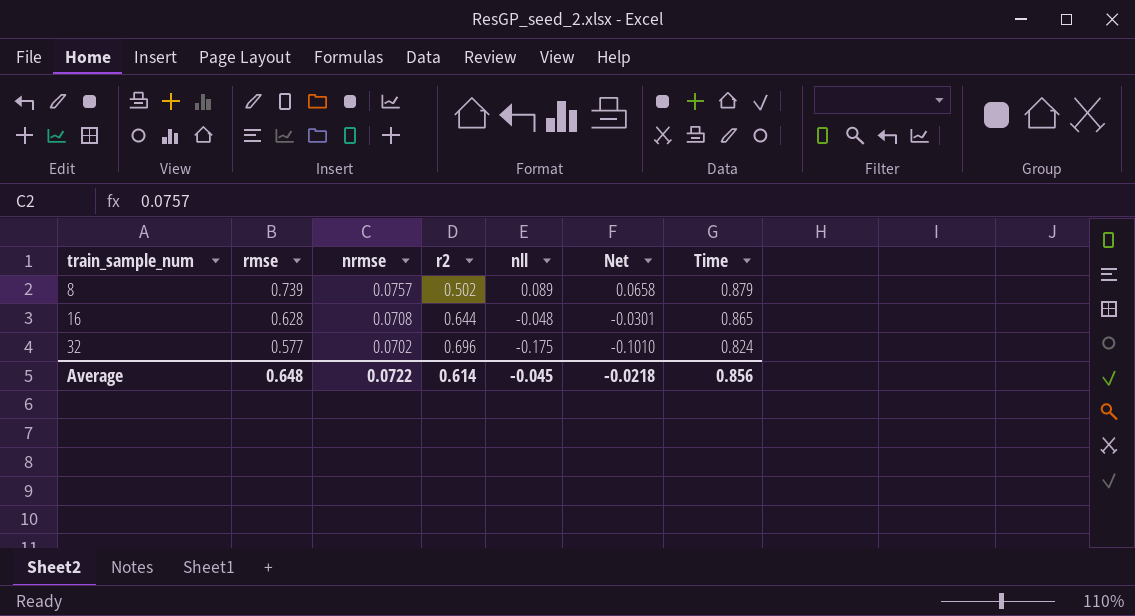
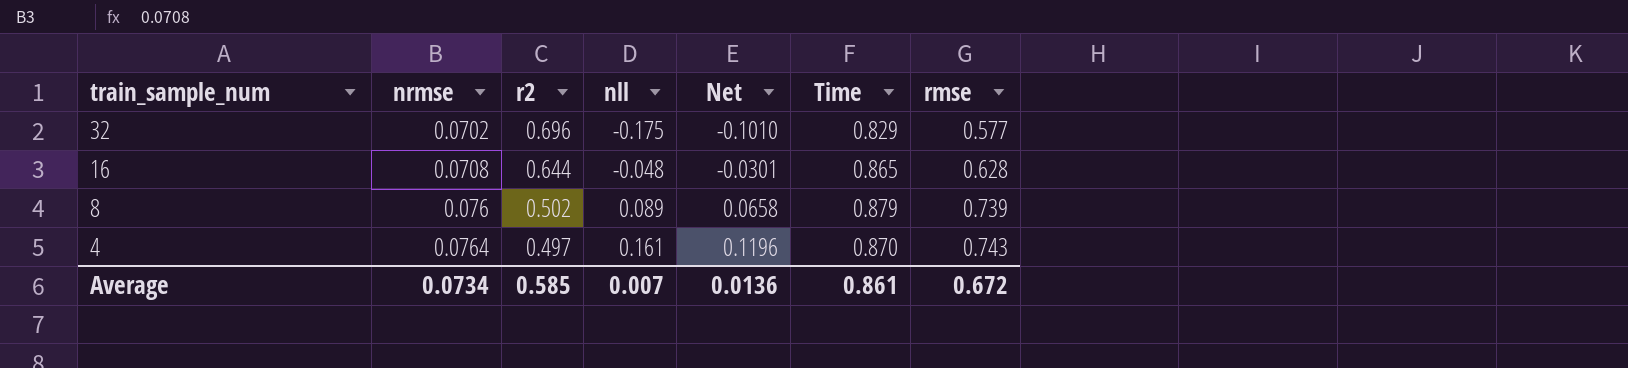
row order: train_sample_num ascending -> train_sample_num descending
column rmse | position: 2 -> 7
32 | Time: 0.824 -> 0.829
8 | nrmse: 0.0757 -> 0.076
row 4: none -> 0.0764 | 0.497 | 0.161 | 0.1196 | 0.870 | 0.743
Average | nrmse: 0.0722 -> 0.0734
Average | r2: 0.614 -> 0.585
Average | nll: -0.045 -> 0.007
Average | Net: -0.0218 -> 0.0136
Average | Time: 0.856 -> 0.861
Average | rmse: 0.648 -> 0.672

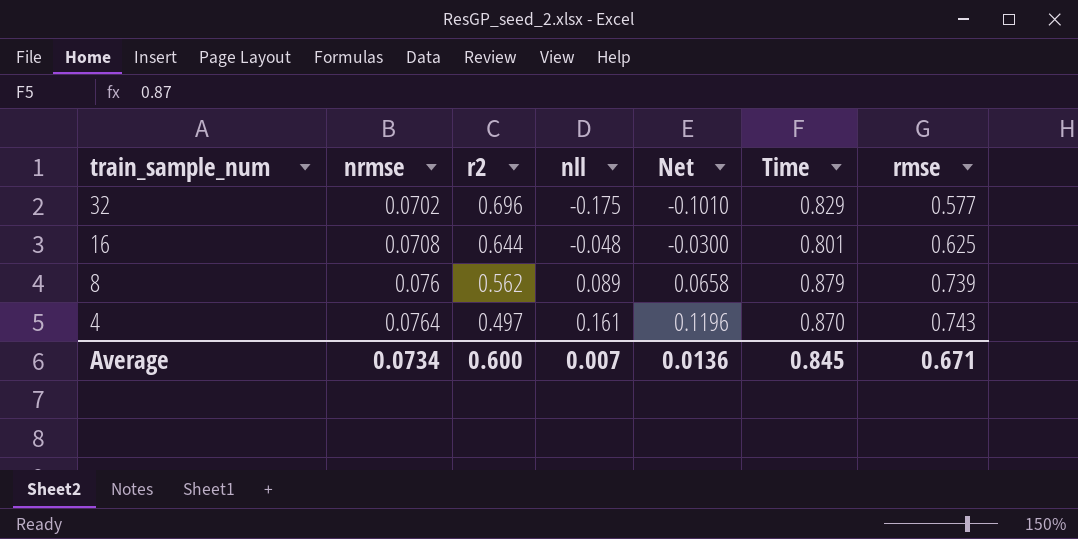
16 | Net: -0.0301 -> -0.0300
16 | Time: 0.865 -> 0.801
16 | rmse: 0.628 -> 0.625
8 | r2: 0.502 -> 0.562
Average | r2: 0.585 -> 0.600
Average | Time: 0.861 -> 0.845
Average | rmse: 0.672 -> 0.671

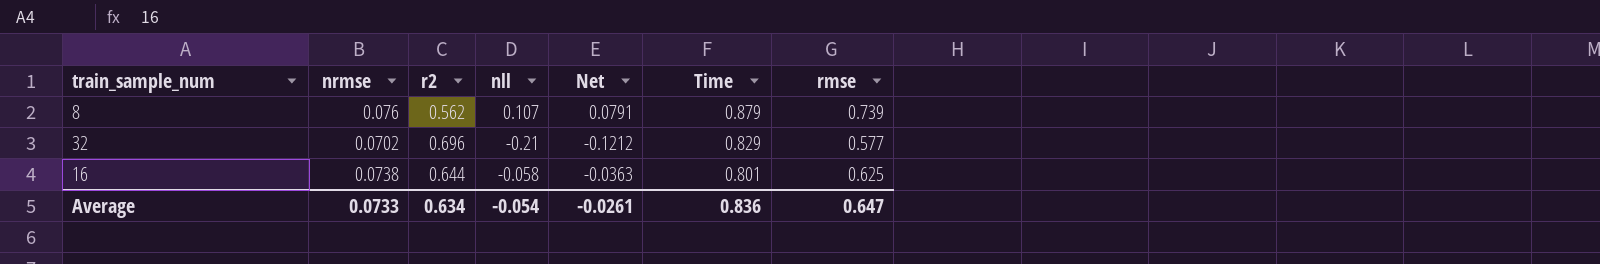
row order: train_sample_num descending -> Time descending
row 4: 0.0764 | 0.497 | 0.161 | 0.1196 | 0.870 | 0.743 -> none
8 | nll: 0.089 -> 0.107
8 | Net: 0.0658 -> 0.0791
32 | nll: -0.175 -> -0.21
32 | Net: -0.1010 -> -0.1212
16 | nrmse: 0.0708 -> 0.0738
16 | nll: -0.048 -> -0.058
16 | Net: -0.0300 -> -0.0363
Average | nrmse: 0.0734 -> 0.0733
Average | r2: 0.600 -> 0.634
Average | nll: 0.007 -> -0.054
Average | Net: 0.0136 -> -0.0261
Average | Time: 0.845 -> 0.836
Average | rmse: 0.671 -> 0.647

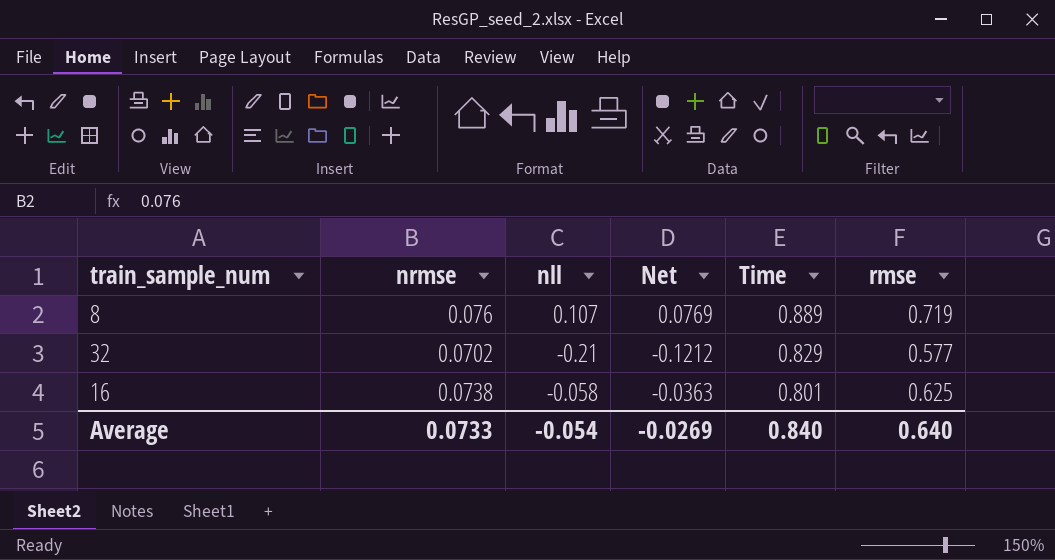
column r2 | position: 3 -> none
8 | Net: 0.0791 -> 0.0769
8 | Time: 0.879 -> 0.889
8 | rmse: 0.739 -> 0.719
Average | Net: -0.0261 -> -0.0269
Average | Time: 0.836 -> 0.840
Average | rmse: 0.647 -> 0.640

